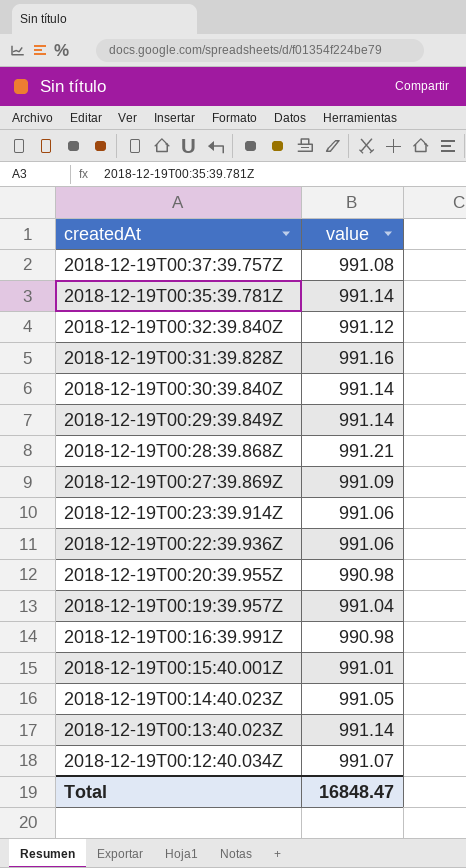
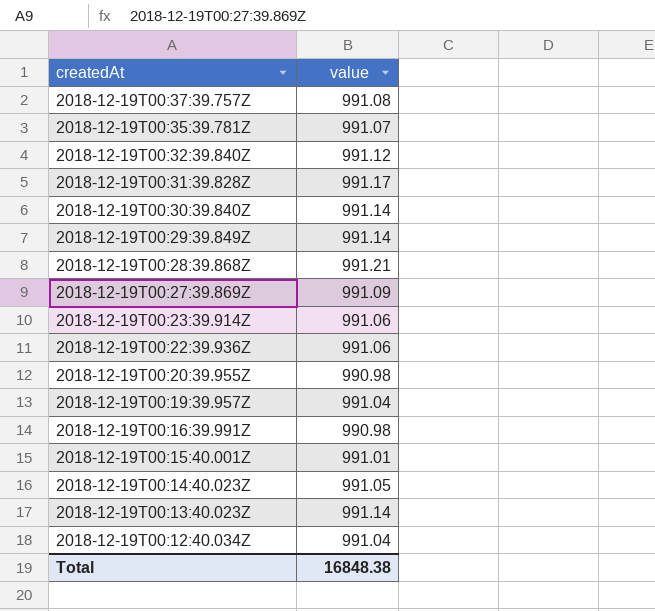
2018-12-19T00:35:39.781Z | value: 991.14 -> 991.07
2018-12-19T00:31:39.828Z | value: 991.16 -> 991.17
2018-12-19T00:12:40.034Z | value: 991.07 -> 991.04
Total | value: 16848.47 -> 16848.38

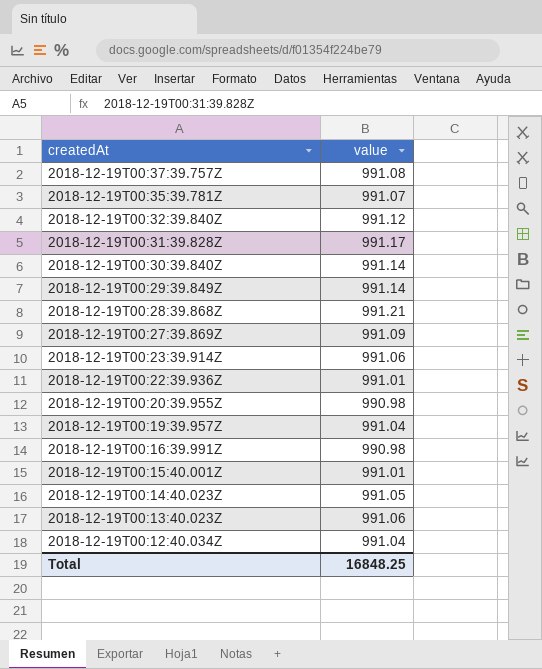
2018-12-19T00:22:39.936Z | value: 991.06 -> 991.01
2018-12-19T00:13:40.023Z | value: 991.14 -> 991.06
Total | value: 16848.38 -> 16848.25

